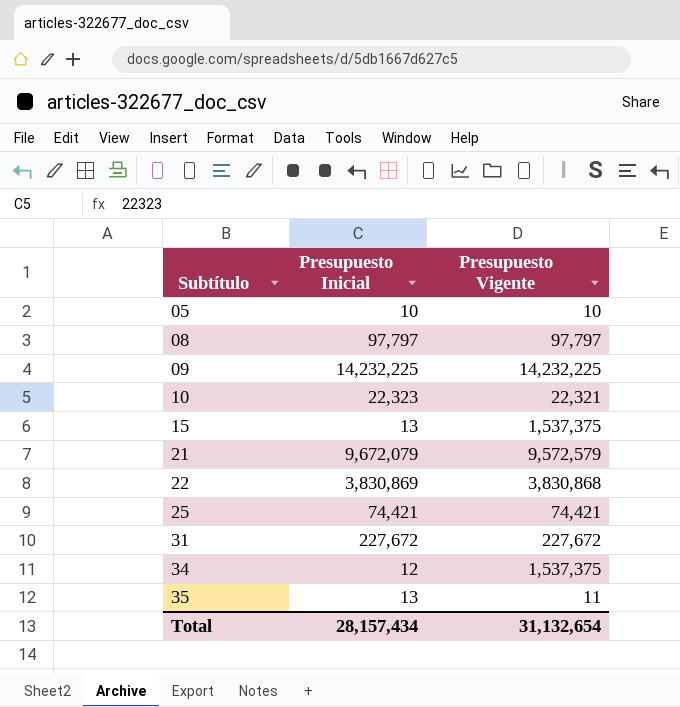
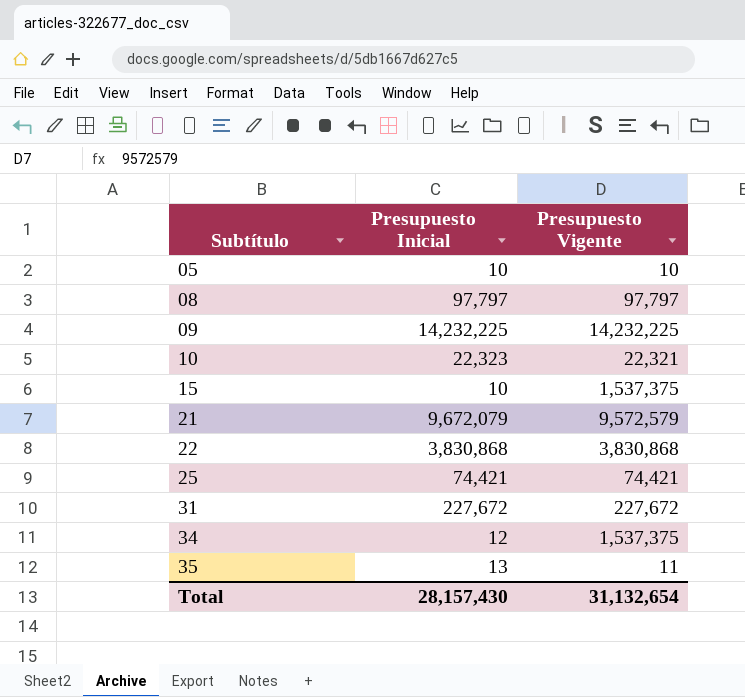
15 | Presupuesto Inicial: 13 -> 10
22 | Presupuesto Inicial: 3,830,869 -> 3,830,868
Total | Presupuesto Inicial: 28,157,434 -> 28,157,430

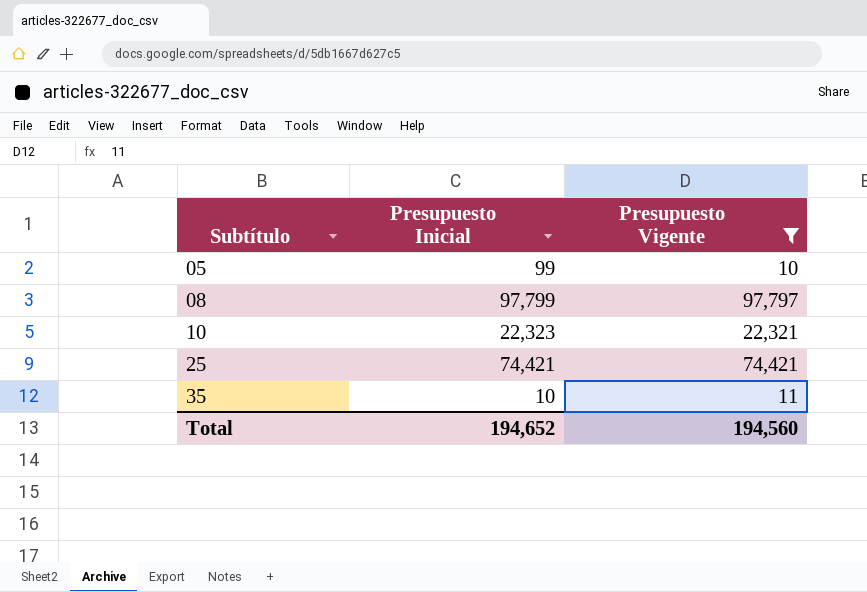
filter: none -> Presupuesto Vigente <= 97,797
05 | Presupuesto Inicial: 10 -> 99
08 | Presupuesto Inicial: 97,797 -> 97,799
35 | Presupuesto Inicial: 13 -> 10
Total | Presupuesto Inicial: 28,157,430 -> 194,652
Total | Presupuesto Vigente: 31,132,654 -> 194,560

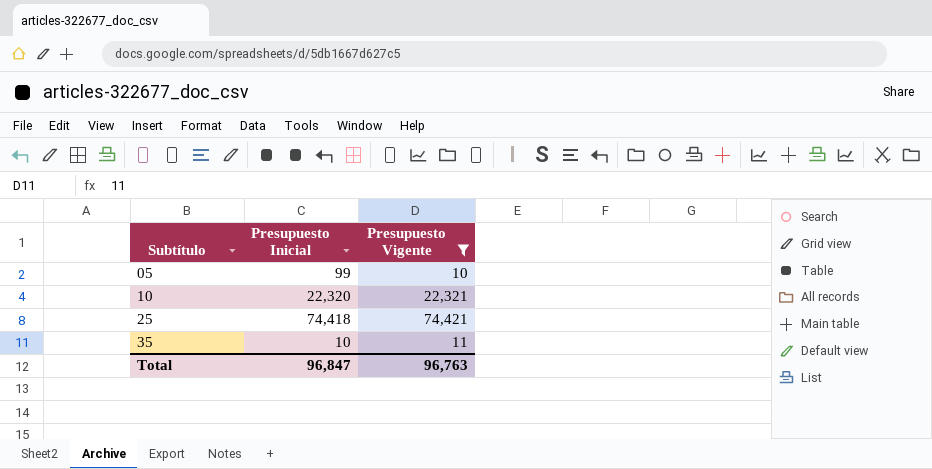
row 08: 97,799 | 97,797 -> none
10 | Presupuesto Inicial: 22,323 -> 22,320
25 | Presupuesto Inicial: 74,421 -> 74,418
Total | Presupuesto Inicial: 194,652 -> 96,847
Total | Presupuesto Vigente: 194,560 -> 96,763

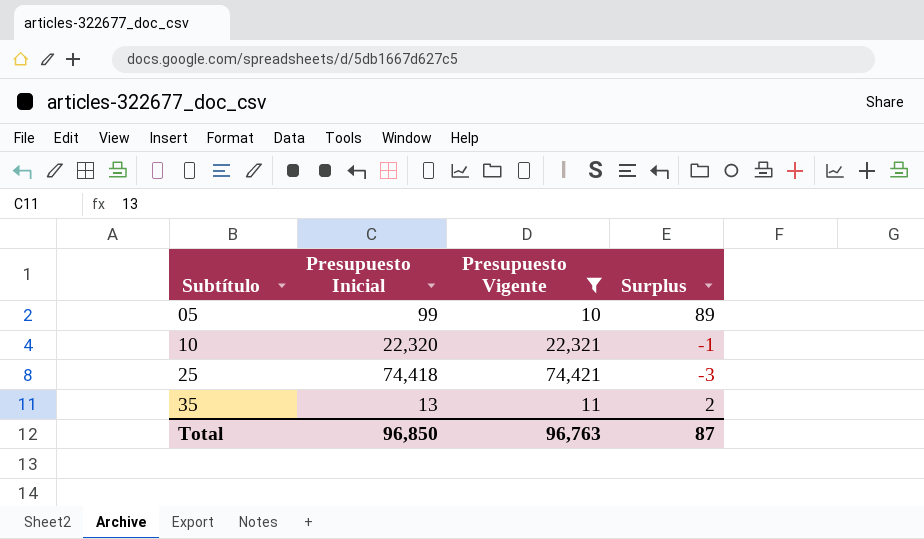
column Surplus | formula: none -> [Presupuesto Inicial] - [Presupuesto Vigente]
35 | Presupuesto Inicial: 10 -> 13
Total | Presupuesto Inicial: 96,847 -> 96,850

